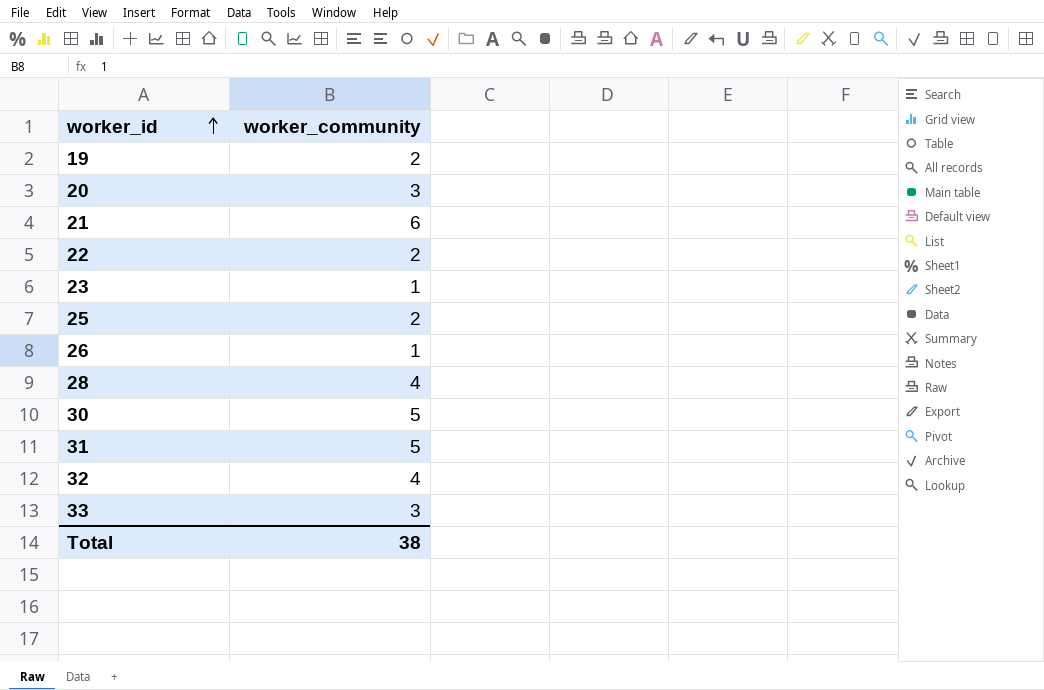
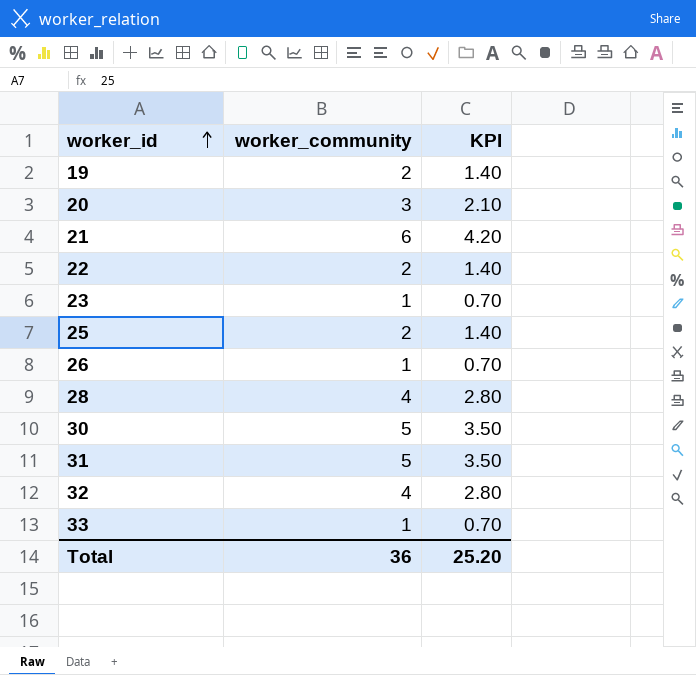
column KPI | formula: none -> [worker_community] * 0.7
33 | worker_community: 3 -> 1
Total | worker_community: 38 -> 36

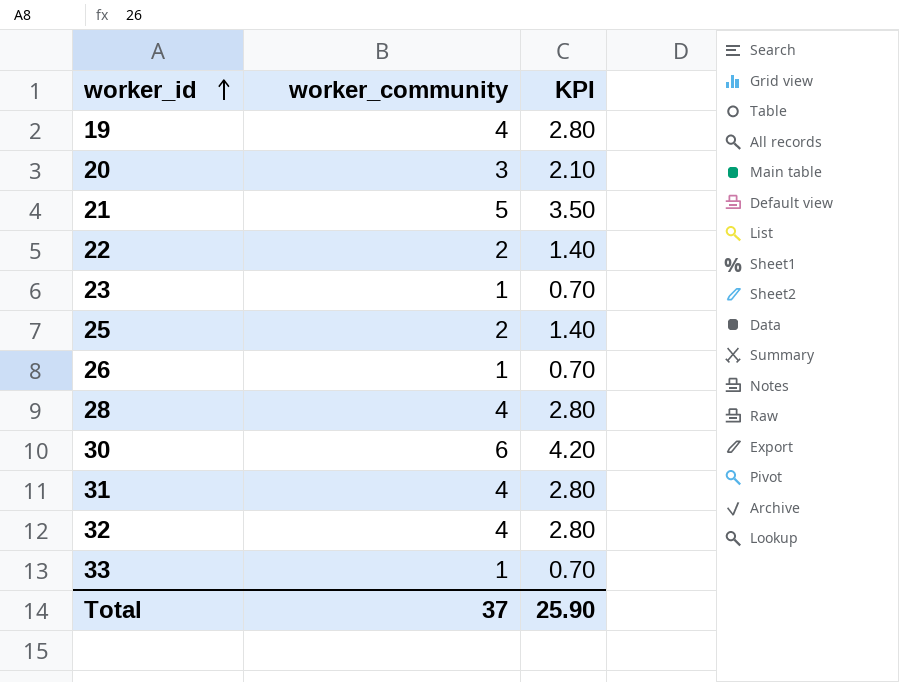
19 | worker_community: 2 -> 4
19 | KPI: 1.40 -> 2.80
21 | worker_community: 6 -> 5
21 | KPI: 4.20 -> 3.50
30 | worker_community: 5 -> 6
30 | KPI: 3.50 -> 4.20
31 | worker_community: 5 -> 4
31 | KPI: 3.50 -> 2.80
Total | worker_community: 36 -> 37
Total | KPI: 25.20 -> 25.90

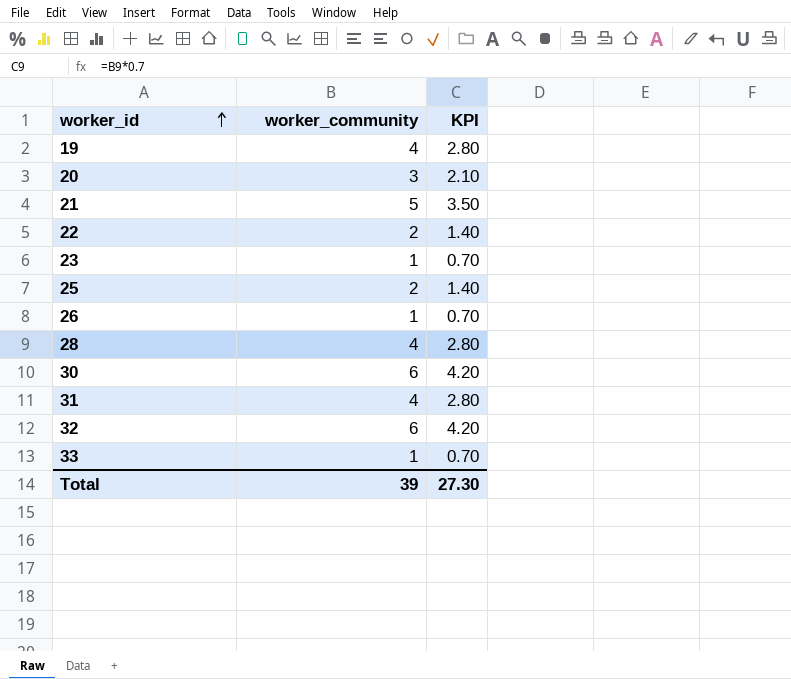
32 | worker_community: 4 -> 6
32 | KPI: 2.80 -> 4.20
Total | worker_community: 37 -> 39
Total | KPI: 25.90 -> 27.30

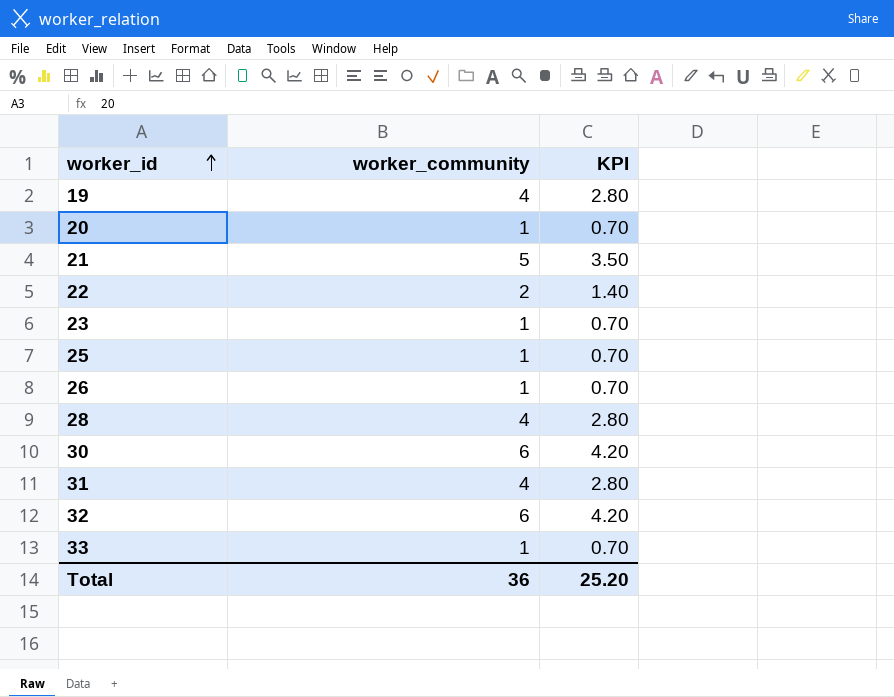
20 | worker_community: 3 -> 1
20 | KPI: 2.10 -> 0.70
25 | worker_community: 2 -> 1
25 | KPI: 1.40 -> 0.70
Total | worker_community: 39 -> 36
Total | KPI: 27.30 -> 25.20

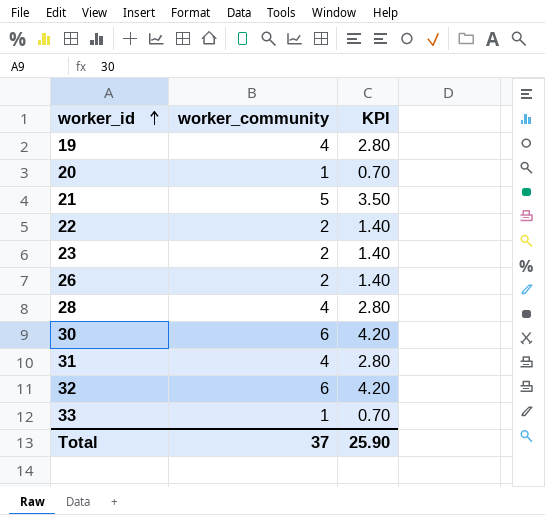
row 25: 1 | 0.70 -> none
23 | worker_community: 1 -> 2
23 | KPI: 0.70 -> 1.40
26 | worker_community: 1 -> 2
26 | KPI: 0.70 -> 1.40
Total | worker_community: 36 -> 37
Total | KPI: 25.20 -> 25.90

